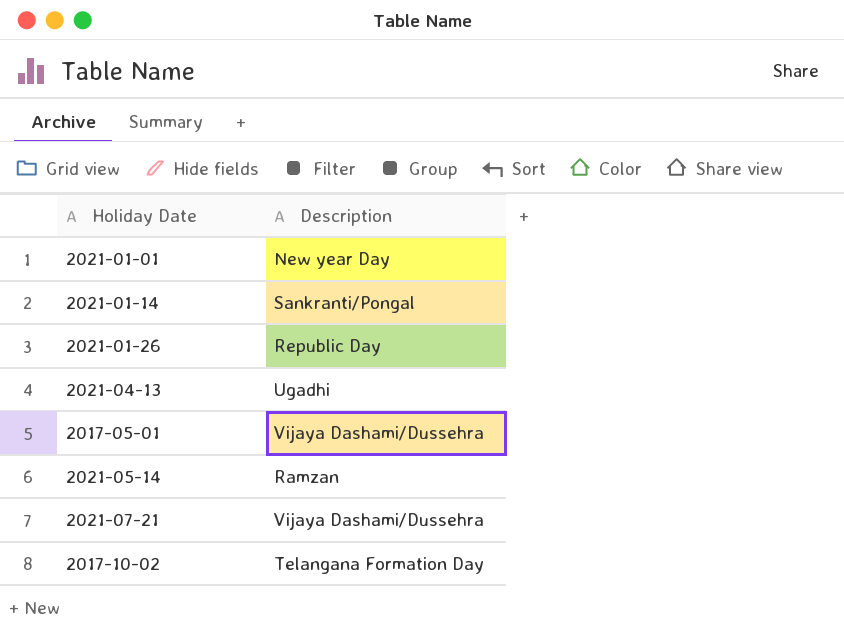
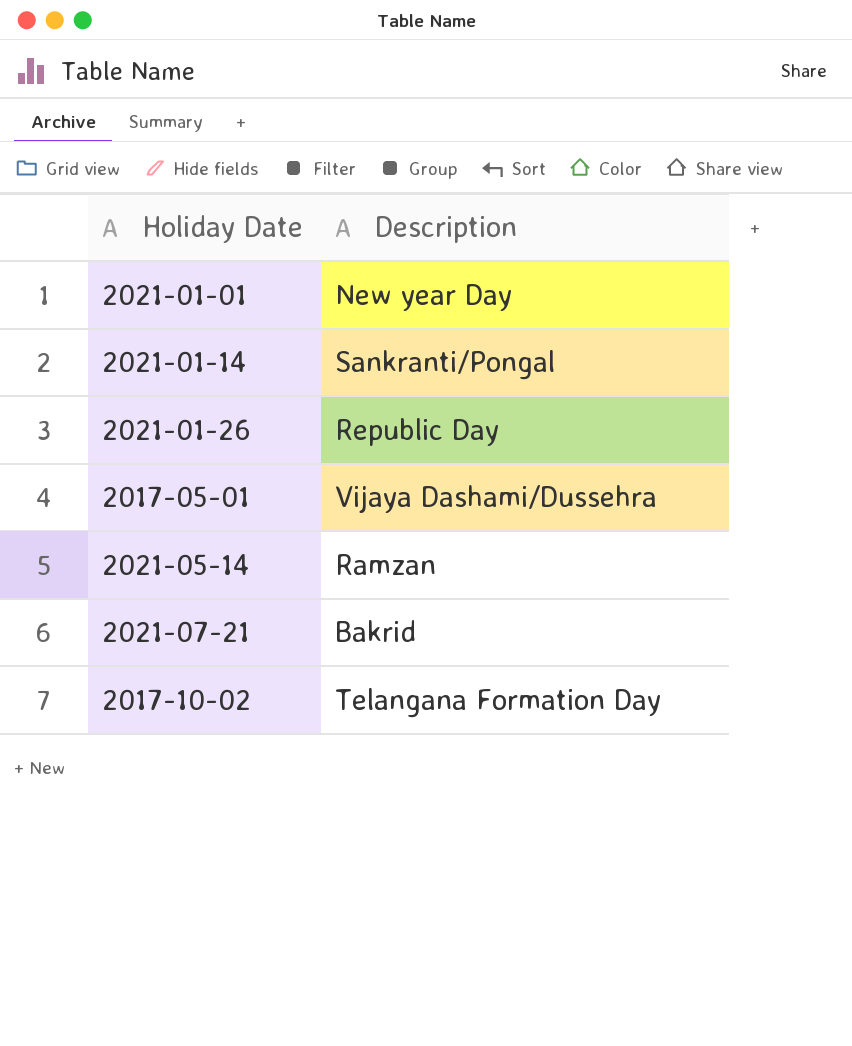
row 2021-04-13: Ugadhi -> none
2021-07-21 | Description: Vijaya Dashami/Dussehra -> Bakrid

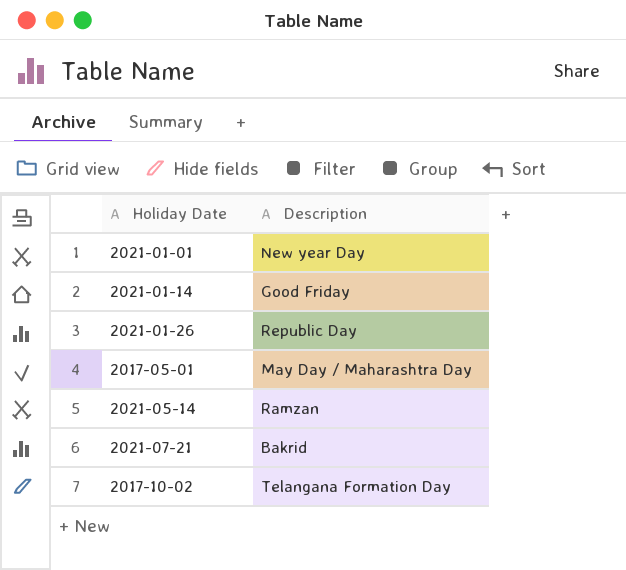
2021-01-14 | Description: Sankranti/Pongal -> Good Friday
2017-05-01 | Description: Vijaya Dashami/Dussehra -> May Day / Maharashtra Day

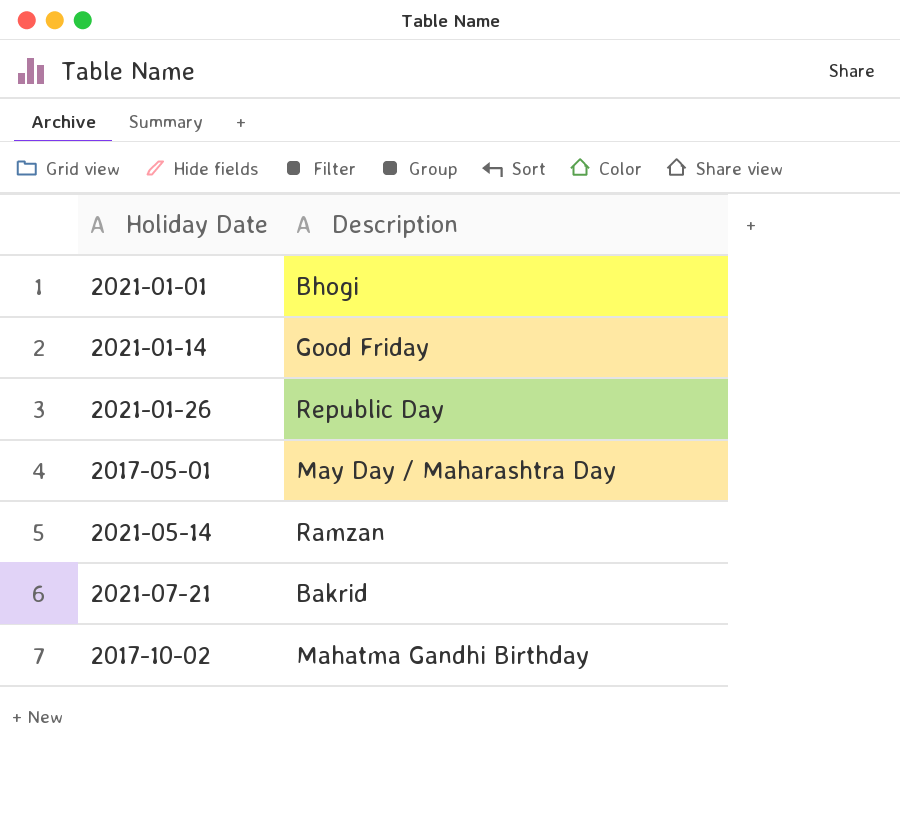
2021-01-01 | Description: New year Day -> Bhogi
2017-10-02 | Description: Telangana Formation Day -> Mahatma Gandhi Birthday

